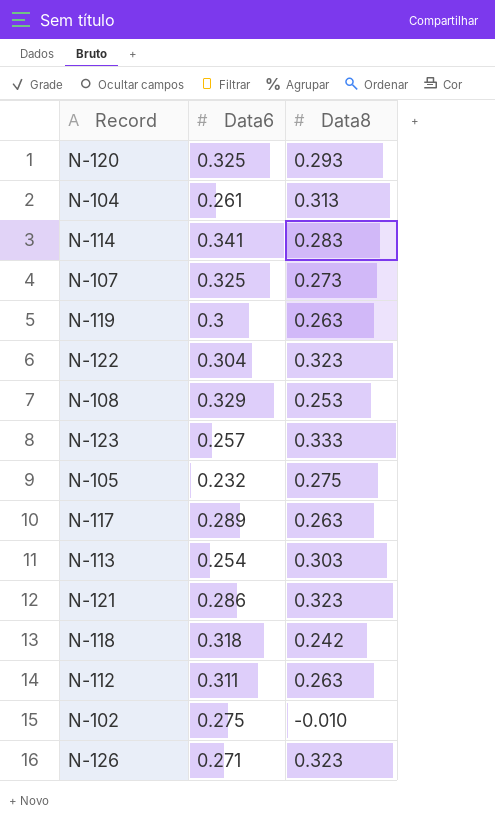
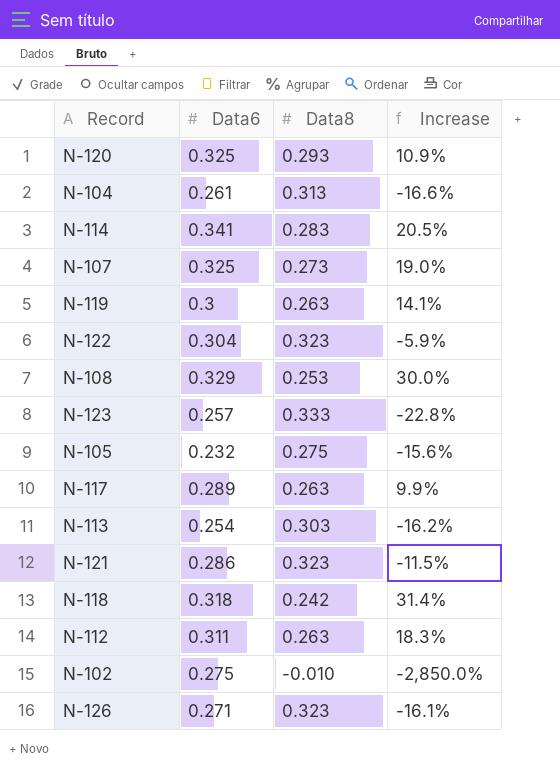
column Increase | formula: none -> ([Data6] - [Data8]) / [Data8]

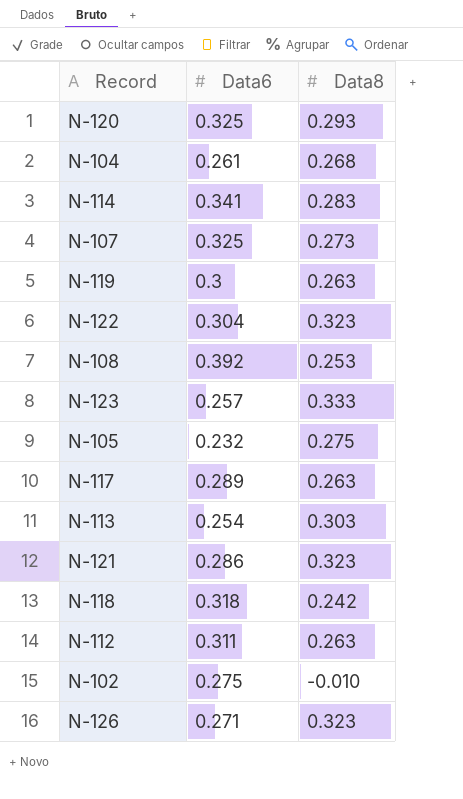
column Increase | formula: ([Data6] - [Data8]) / [Data8] -> none
N-104 | Data8: 0.313 -> 0.268
N-108 | Data6: 0.329 -> 0.392

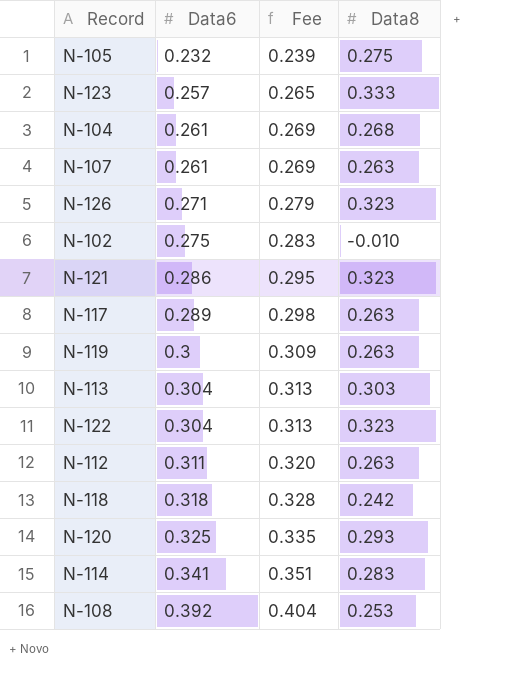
row order: none -> Data6 ascending
column Fee | formula: none -> [Data6] * 1.03
N-107 | Data6: 0.325 -> 0.261
N-107 | Data8: 0.273 -> 0.263
N-113 | Data6: 0.254 -> 0.304

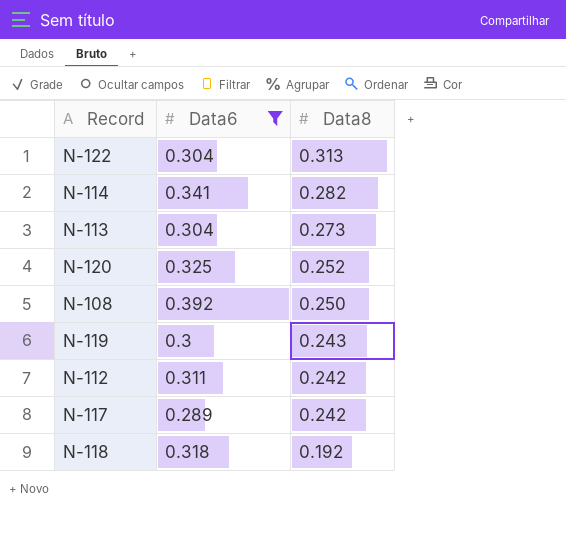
filter: none -> Data6 >= 0.289
row order: Data6 ascending -> Data8 descending
column Fee | formula: [Data6] * 1.03 -> none
N-122 | Data8: 0.323 -> 0.313
N-114 | Data8: 0.283 -> 0.282
N-113 | Data8: 0.303 -> 0.273
N-120 | Data8: 0.293 -> 0.252
N-108 | Data8: 0.253 -> 0.250
N-119 | Data8: 0.263 -> 0.243
N-112 | Data8: 0.263 -> 0.242
N-117 | Data8: 0.263 -> 0.242
N-118 | Data8: 0.242 -> 0.192

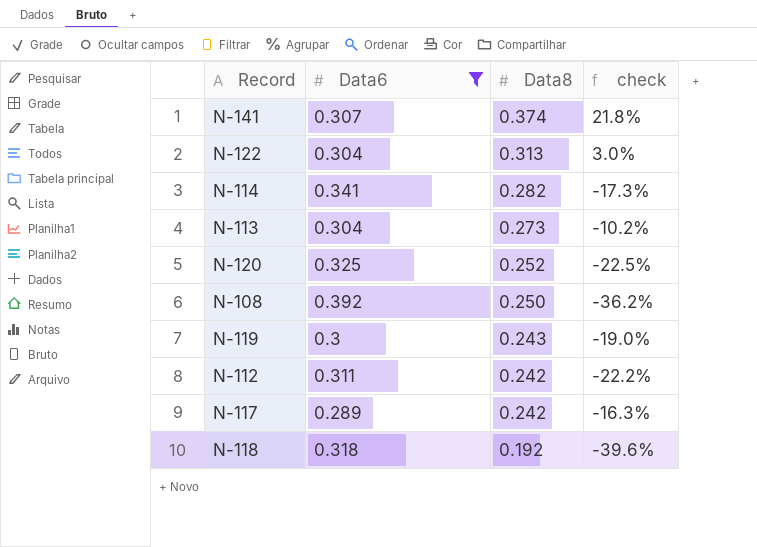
column check | formula: none -> ([Data8] - [Data6]) / [Data6]
row N-141: none -> 0.307 | 0.374 | 21.8%

